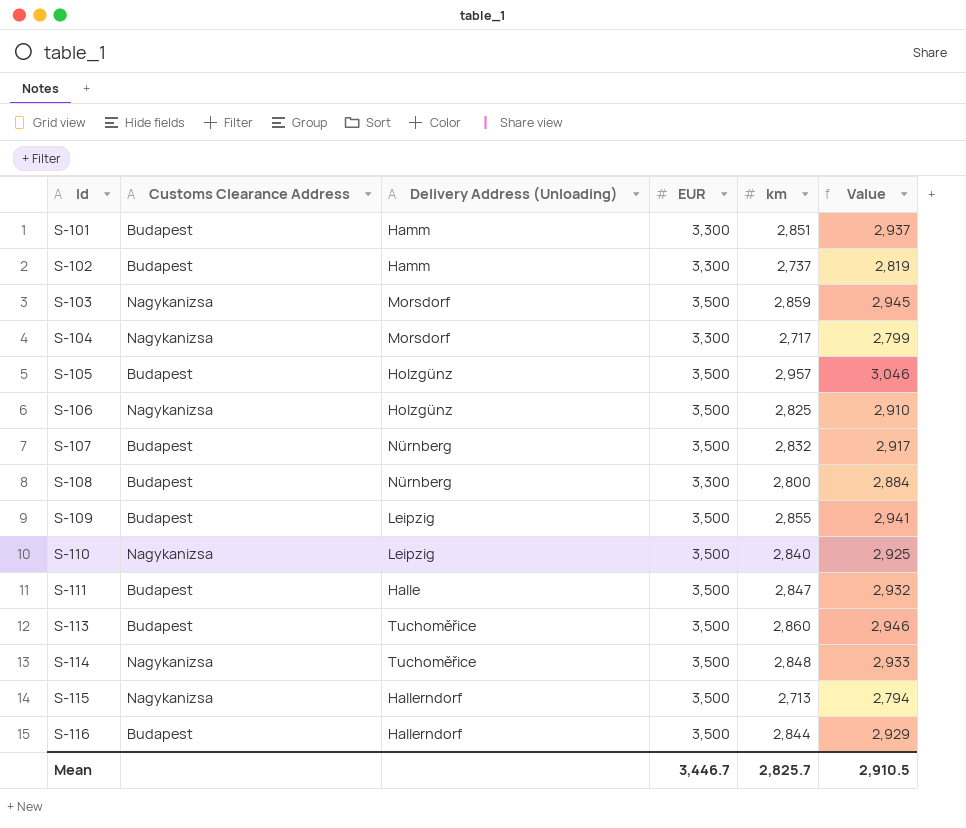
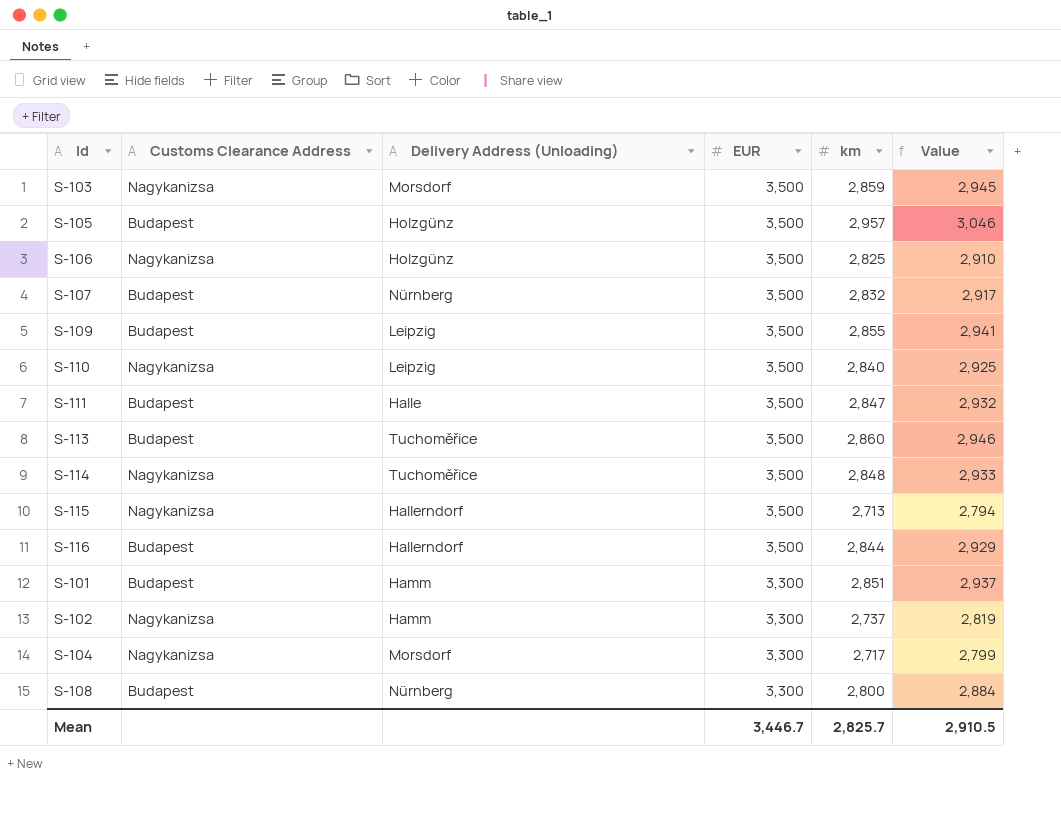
row order: Id ascending -> EUR descending
S-102 | Customs Clearance Address: Budapest -> Nagykanizsa

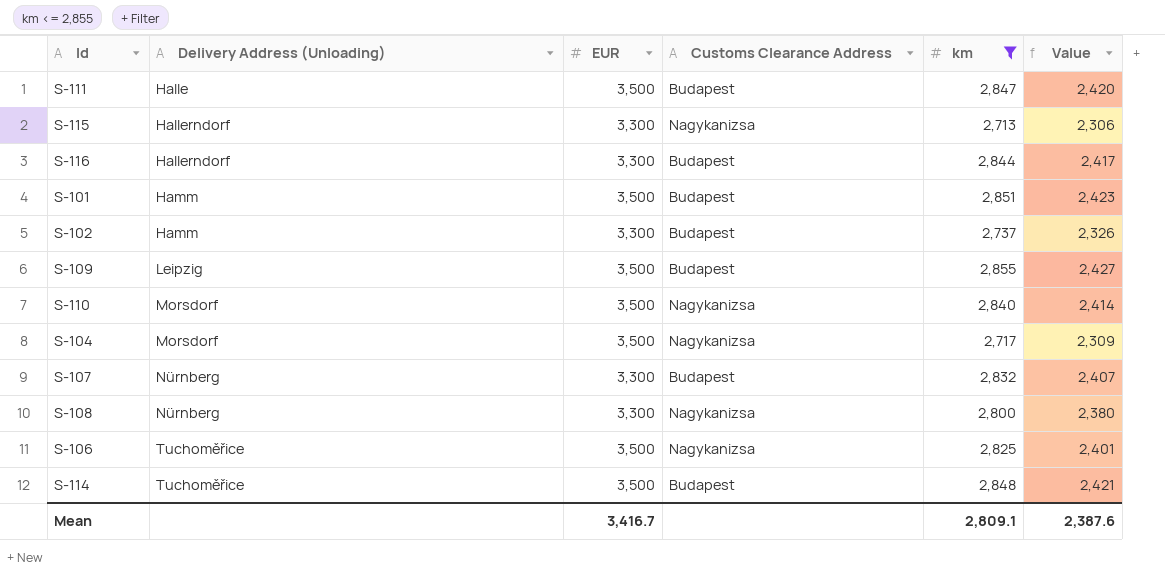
filter: none -> km <= 2,855
row order: EUR descending -> Delivery Address (Unloading) ascending
column Customs Clearance Address | position: 2 -> 4
column Value | formula: [km] * 1.03 -> [km] * 0.85
S-115 | EUR: 3,500 -> 3,300
S-116 | EUR: 3,500 -> 3,300
S-101 | EUR: 3,300 -> 3,500
S-102 | Customs Clearance Address: Nagykanizsa -> Budapest
S-110 | Delivery Address (Unloading): Leipzig -> Morsdorf
S-104 | EUR: 3,300 -> 3,500
S-107 | EUR: 3,500 -> 3,300
S-108 | Customs Clearance Address: Budapest -> Nagykanizsa
S-106 | Delivery Address (Unloading): Holzgünz -> Tuchoměřice
S-114 | Customs Clearance Address: Nagykanizsa -> Budapest
Mean | EUR: 3,446.7 -> 3,416.7
Mean | km: 2,825.7 -> 2,809.1
Mean | Value: 2,910.5 -> 2,387.6

